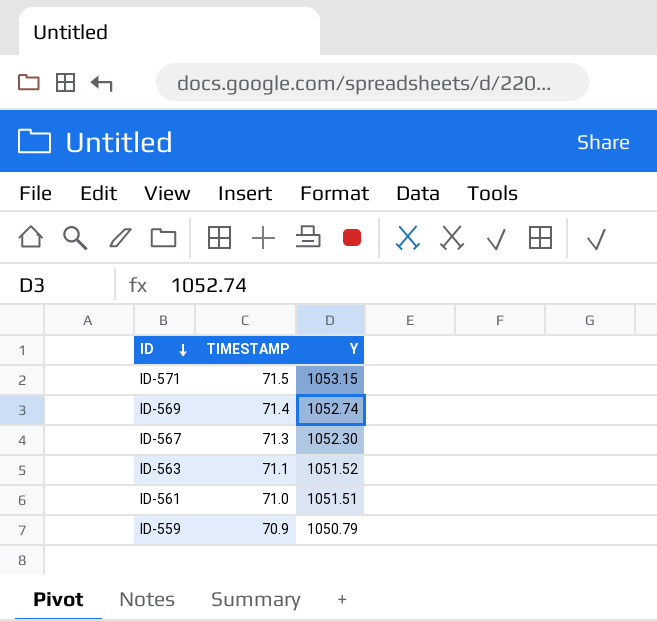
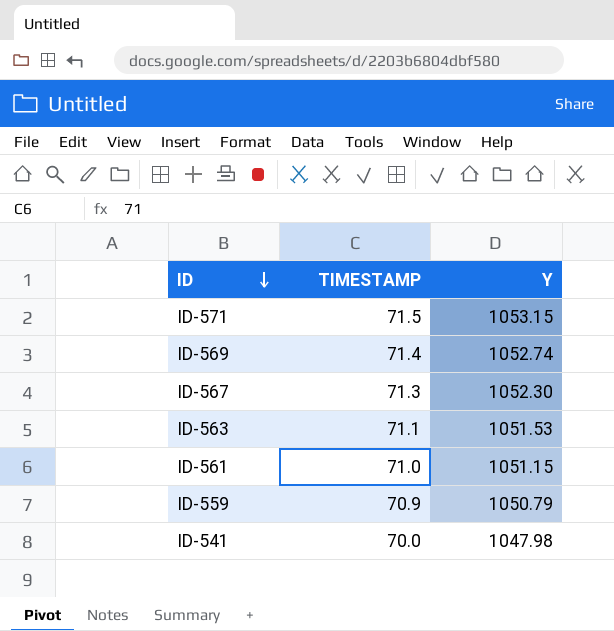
ID-563 | Y: 1051.52 -> 1051.53
ID-561 | Y: 1051.51 -> 1051.15
row ID-541: none -> 70.0 | 1047.98

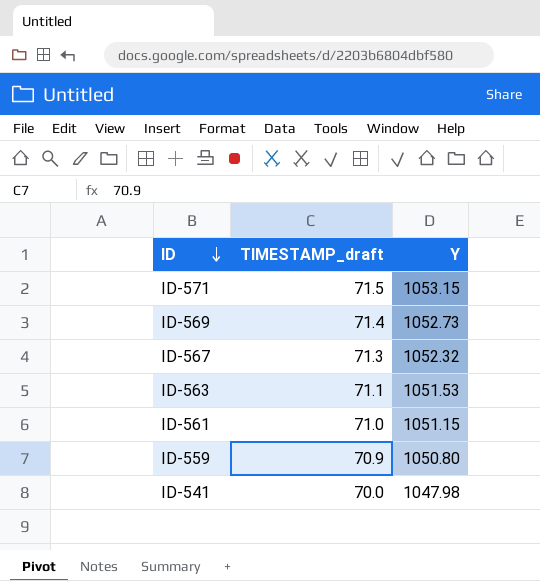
column name: TIMESTAMP -> TIMESTAMP_draft
ID-569 | Y: 1052.74 -> 1052.73
ID-567 | Y: 1052.30 -> 1052.32
ID-559 | Y: 1050.79 -> 1050.80

